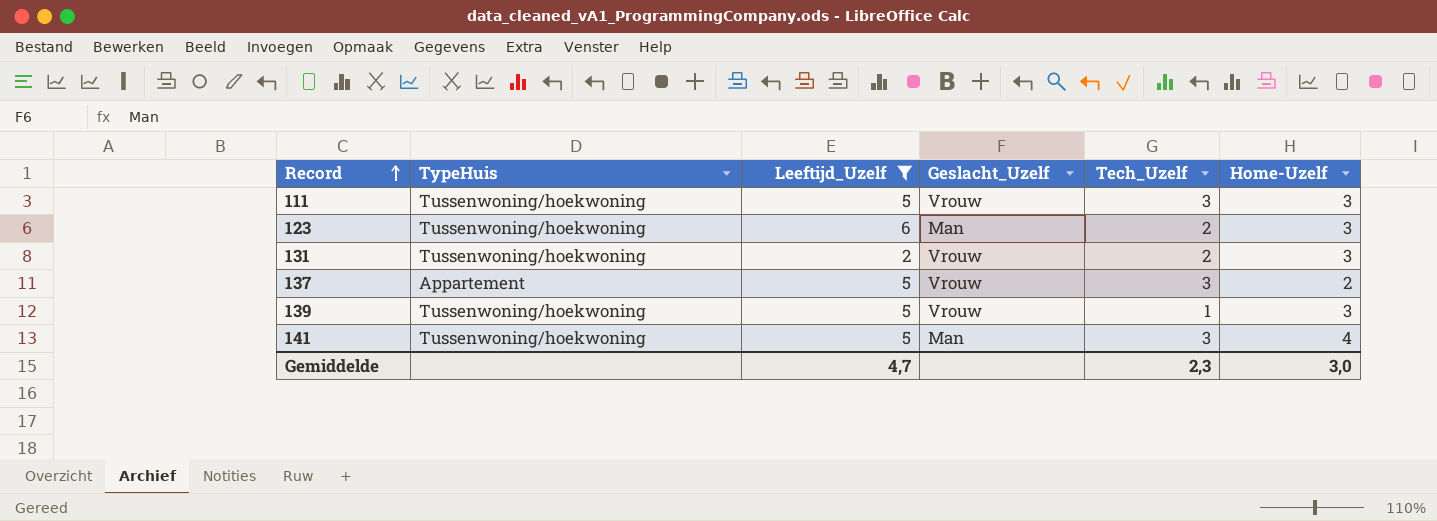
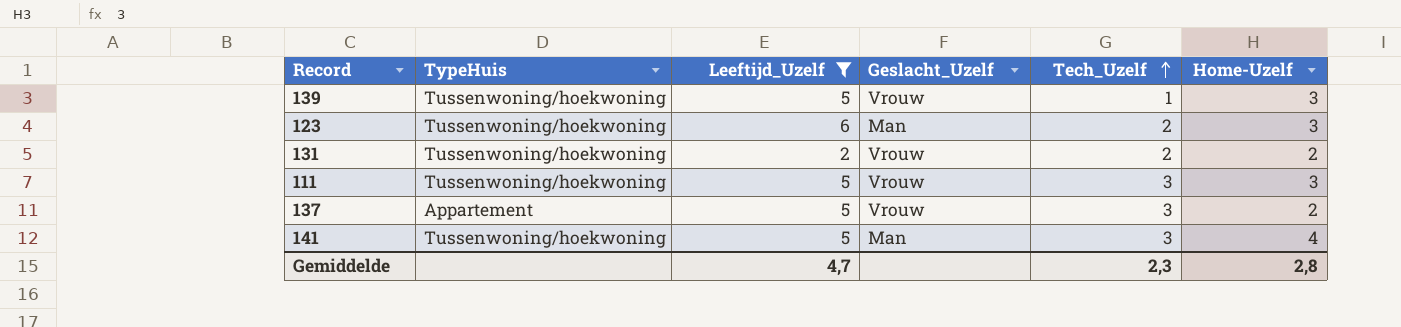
row order: Record ascending -> Tech_Uzelf ascending
131 | Home-Uzelf: 3 -> 2
Gemiddelde | Home-Uzelf: 3,0 -> 2,8

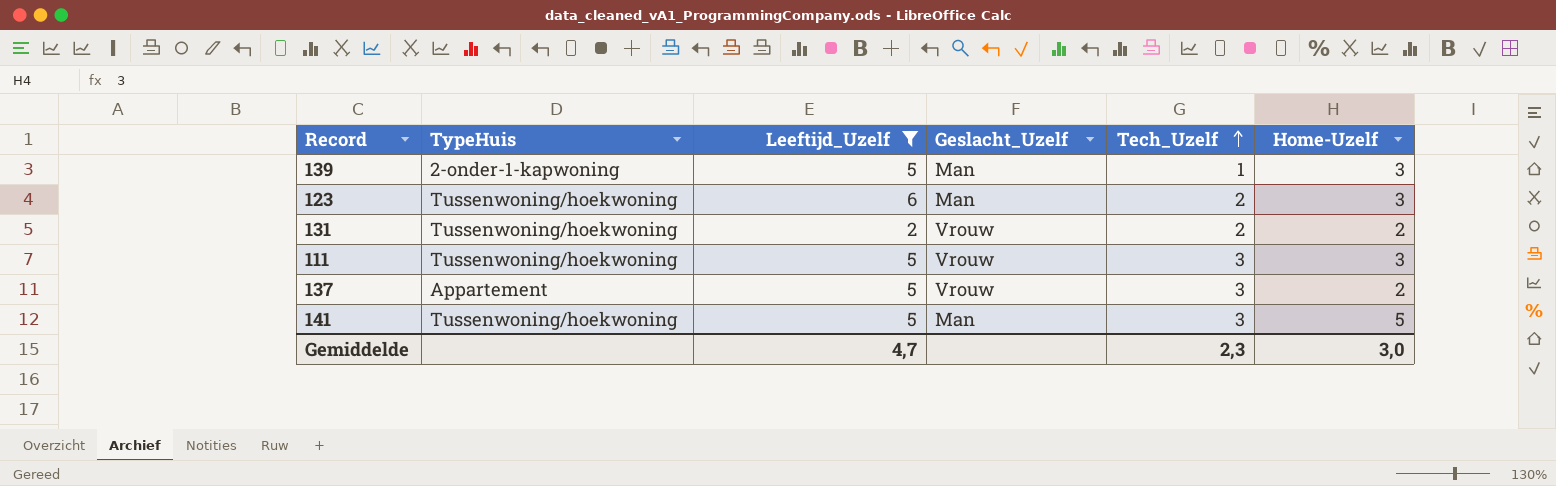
139 | TypeHuis: Tussenwoning/hoekwoning -> 2-onder-1-kapwoning
139 | Geslacht_Uzelf: Vrouw -> Man
141 | Home-Uzelf: 4 -> 5
Gemiddelde | Home-Uzelf: 2,8 -> 3,0

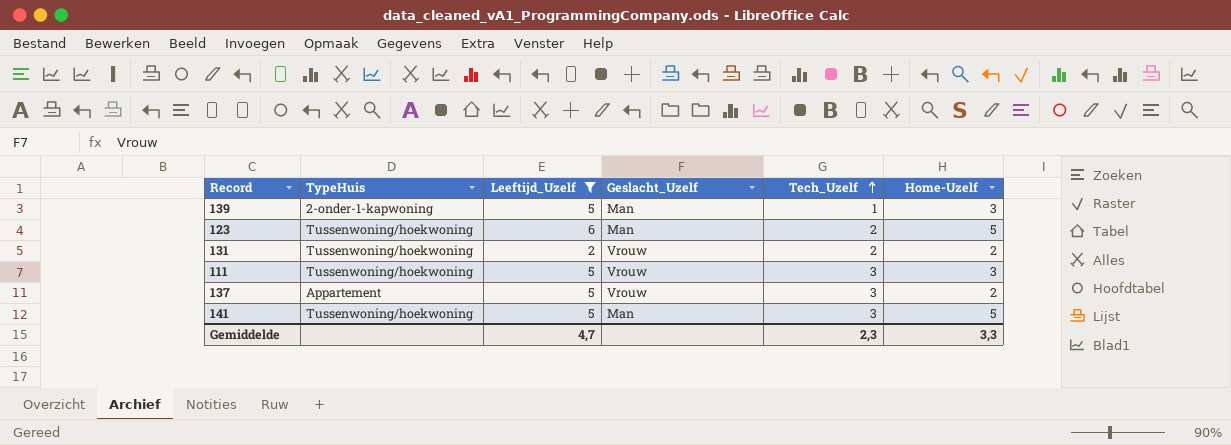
123 | Home-Uzelf: 3 -> 5
Gemiddelde | Home-Uzelf: 3,0 -> 3,3

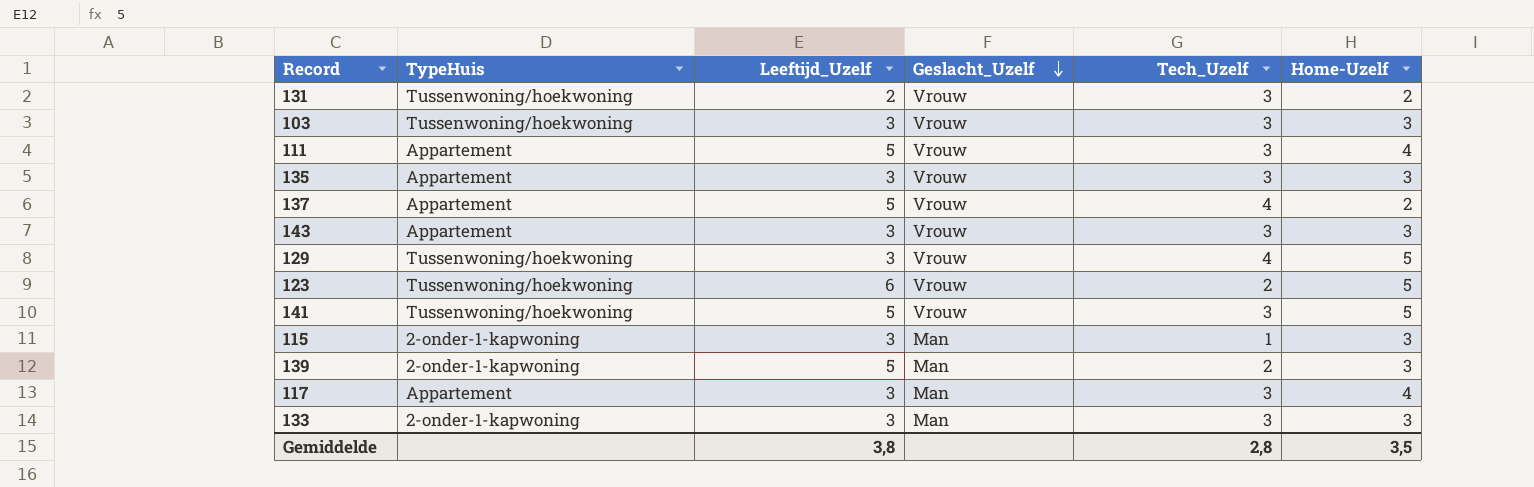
filter: Leeftijd_Uzelf != 3 -> none
row order: Tech_Uzelf ascending -> Geslacht_Uzelf descending
131 | Tech_Uzelf: 2 -> 3
111 | TypeHuis: Tussenwoning/hoekwoning -> Appartement
111 | Home-Uzelf: 3 -> 4
137 | Tech_Uzelf: 3 -> 4
123 | Geslacht_Uzelf: Man -> Vrouw
141 | Geslacht_Uzelf: Man -> Vrouw
139 | Tech_Uzelf: 1 -> 2
Gemiddelde | Leeftijd_Uzelf: 4,7 -> 3,8
Gemiddelde | Tech_Uzelf: 2,3 -> 2,8
Gemiddelde | Home-Uzelf: 3,3 -> 3,5

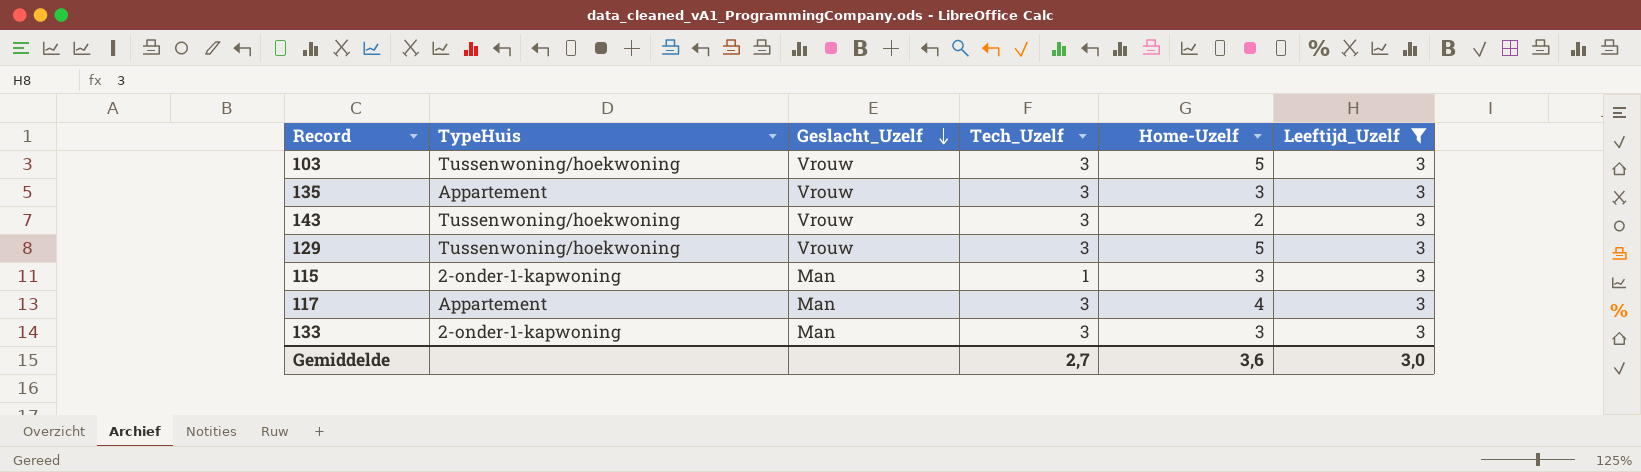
filter: none -> Leeftijd_Uzelf = 3
column Leeftijd_Uzelf | position: 3 -> 6
103 | Home-Uzelf: 3 -> 5
143 | TypeHuis: Appartement -> Tussenwoning/hoekwoning
143 | Home-Uzelf: 3 -> 2
129 | Tech_Uzelf: 4 -> 3
Gemiddelde | Tech_Uzelf: 2,8 -> 2,7
Gemiddelde | Home-Uzelf: 3,5 -> 3,6
Gemiddelde | Leeftijd_Uzelf: 3,8 -> 3,0

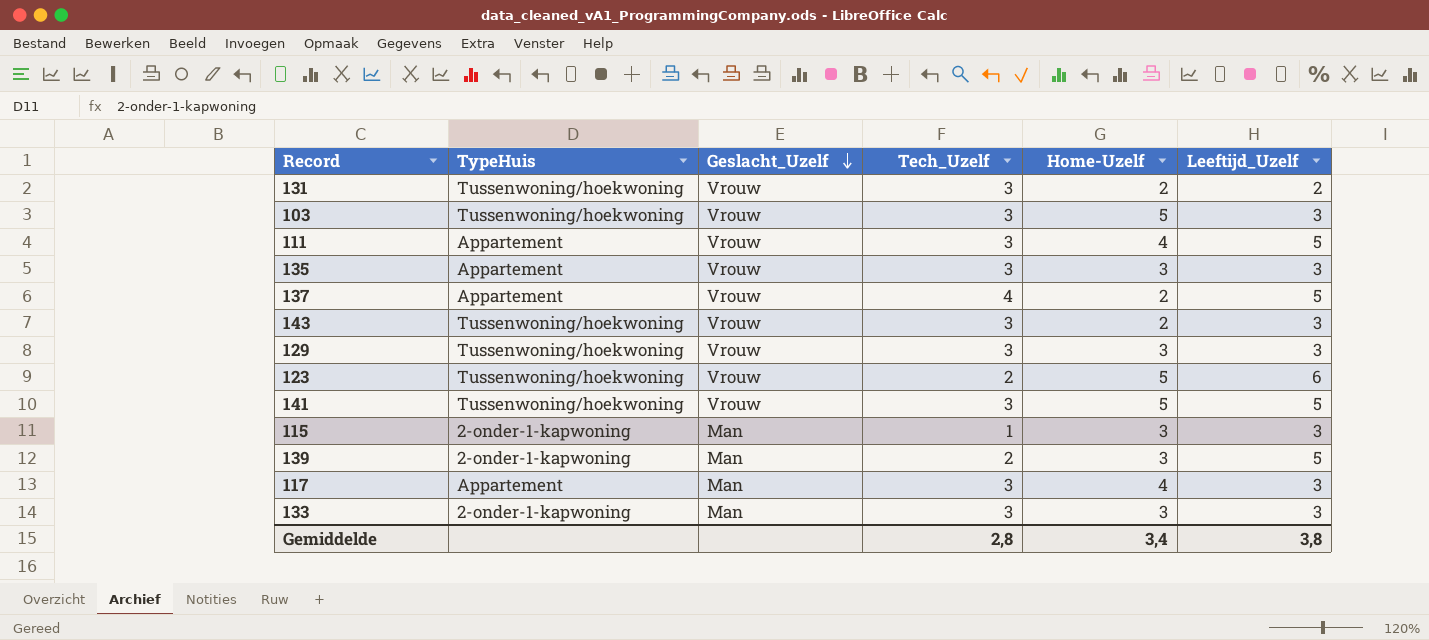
filter: Leeftijd_Uzelf = 3 -> none
129 | Home-Uzelf: 5 -> 3
Gemiddelde | Tech_Uzelf: 2,7 -> 2,8
Gemiddelde | Home-Uzelf: 3,6 -> 3,4
Gemiddelde | Leeftijd_Uzelf: 3,0 -> 3,8

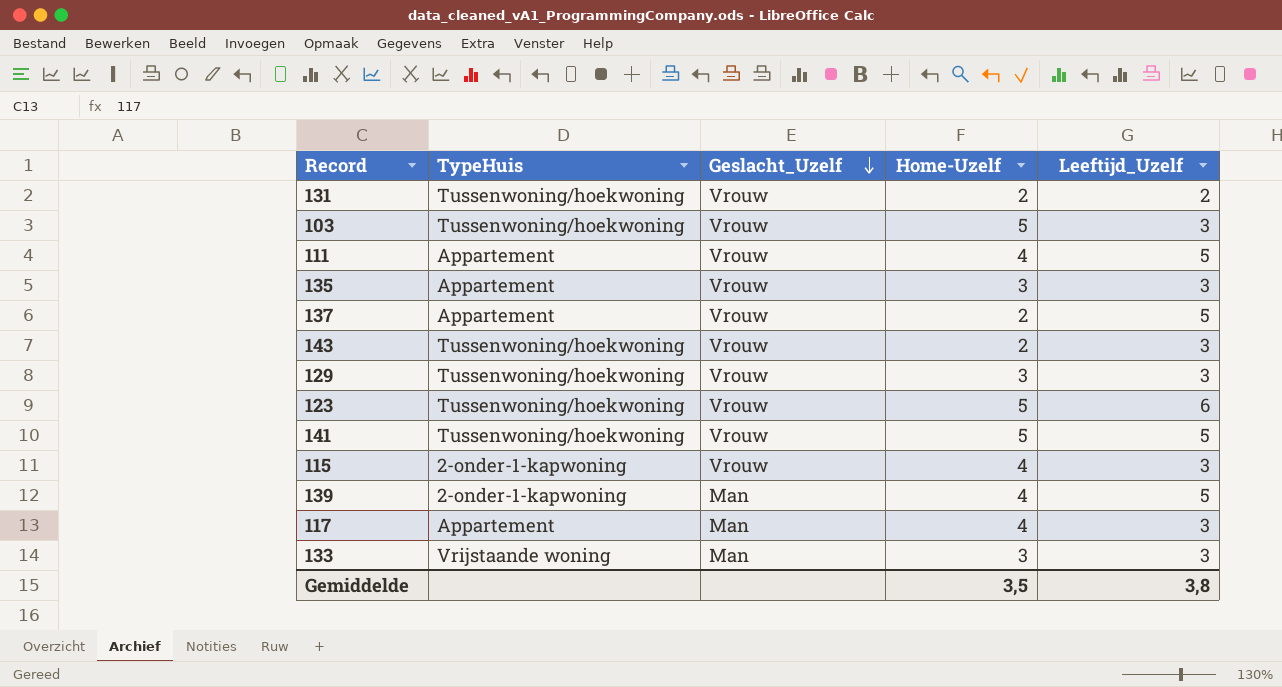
column Tech_Uzelf | position: 4 -> none
115 | Geslacht_Uzelf: Man -> Vrouw
115 | Home-Uzelf: 3 -> 4
139 | Home-Uzelf: 3 -> 4
133 | TypeHuis: 2-onder-1-kapwoning -> Vrijstaande woning
Gemiddelde | Home-Uzelf: 3,4 -> 3,5

